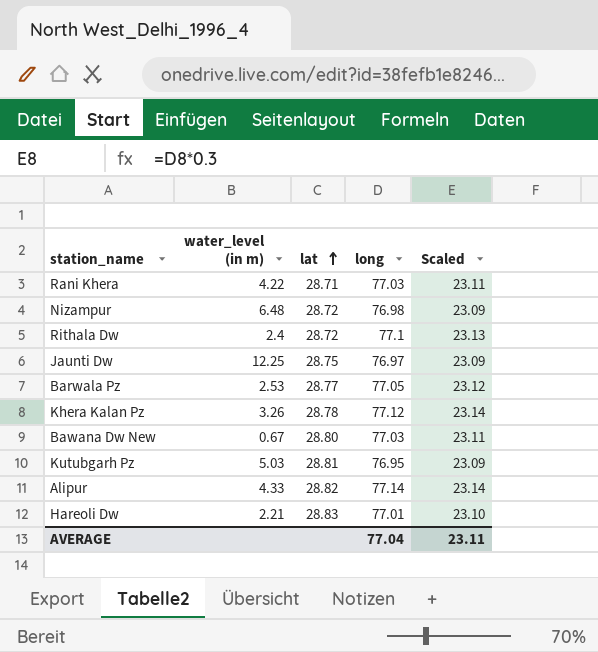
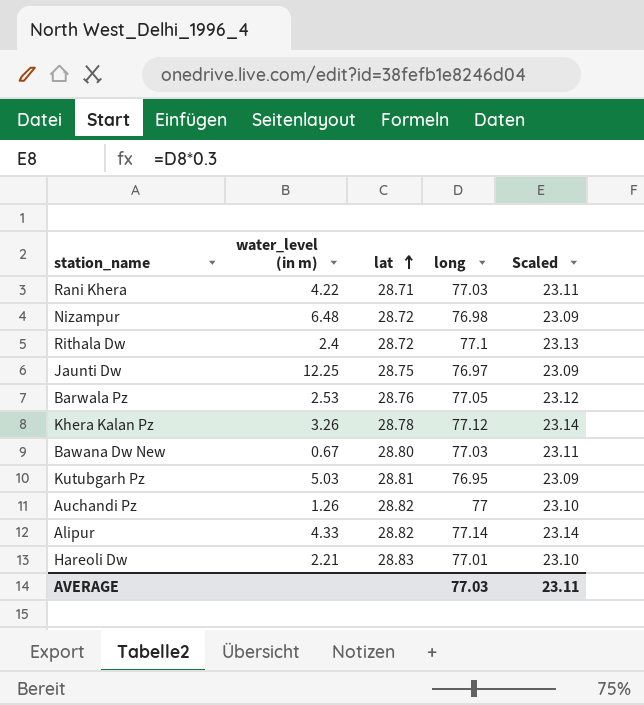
Barwala Pz | lat: 28.77 -> 28.76
row Auchandi Pz: none -> 1.26 | 28.82 | 77 | 23.10
AVERAGE | long: 77.04 -> 77.03

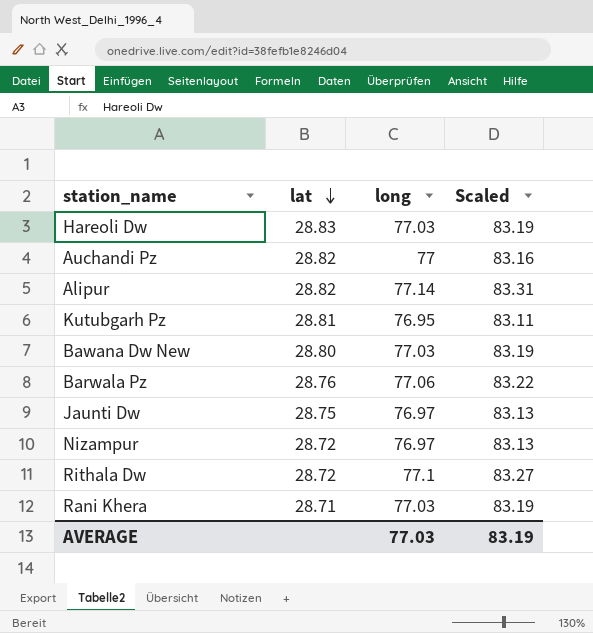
row order: lat ascending -> lat descending
column water_level (in m) | position: 2 -> none
column Scaled | formula: [long] * 0.3 -> [long] * 1.08
row Khera Kalan Pz: 3.26 | 28.78 | 77.12 | 23.14 -> none
Hareoli Dw | long: 77.01 -> 77.03
Barwala Pz | long: 77.05 -> 77.06
Nizampur | long: 76.98 -> 76.97
AVERAGE | Scaled: 23.11 -> 83.19

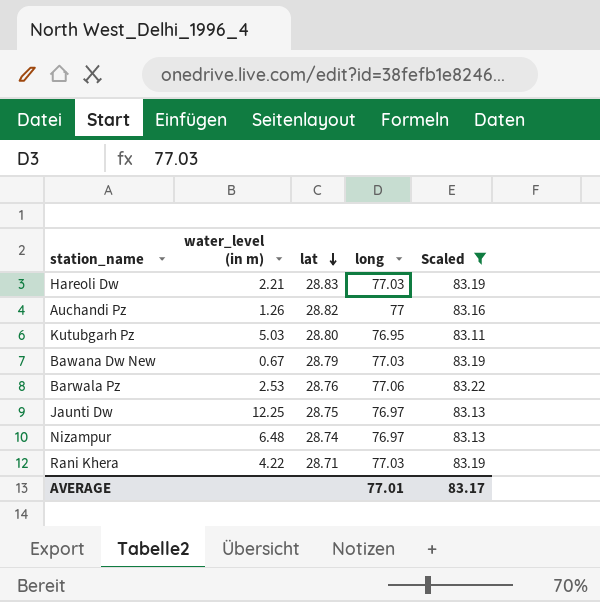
filter: none -> Scaled <= 83.22
column water_level (in m) | position: none -> 2
Kutubgarh Pz | lat: 28.81 -> 28.80
Bawana Dw New | lat: 28.80 -> 28.79
Nizampur | lat: 28.72 -> 28.74
AVERAGE | long: 77.03 -> 77.01
AVERAGE | Scaled: 83.19 -> 83.17

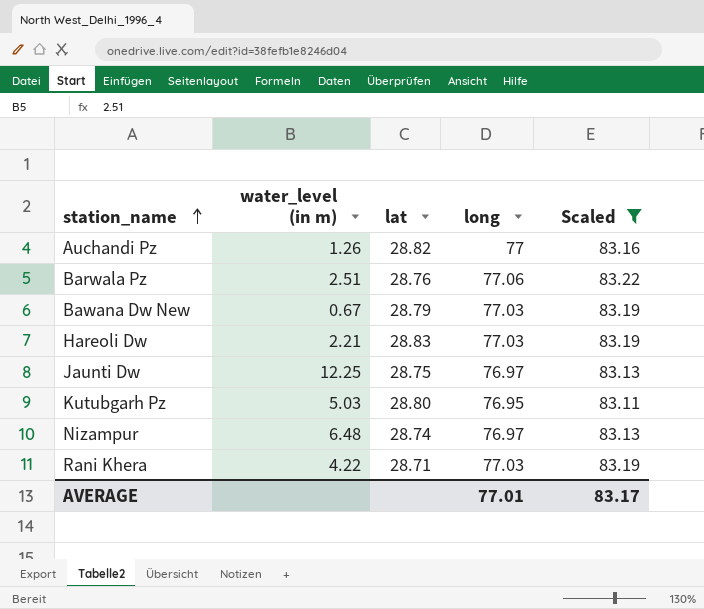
row order: lat descending -> station_name ascending
Barwala Pz | water_level (in m): 2.53 -> 2.51

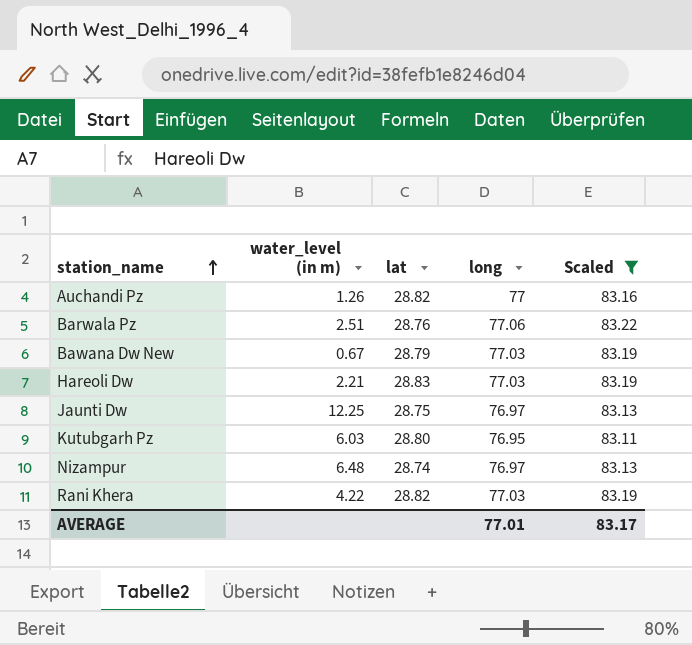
Kutubgarh Pz | water_level (in m): 5.03 -> 6.03
Rani Khera | lat: 28.71 -> 28.82

